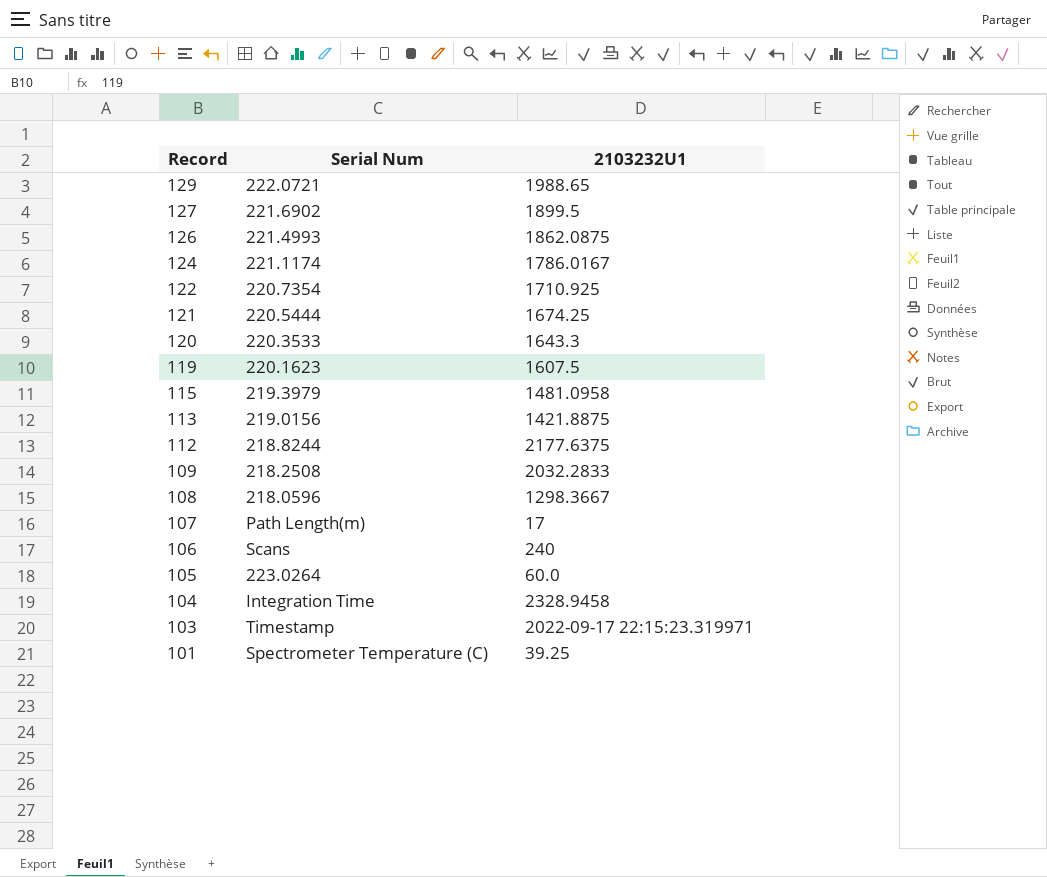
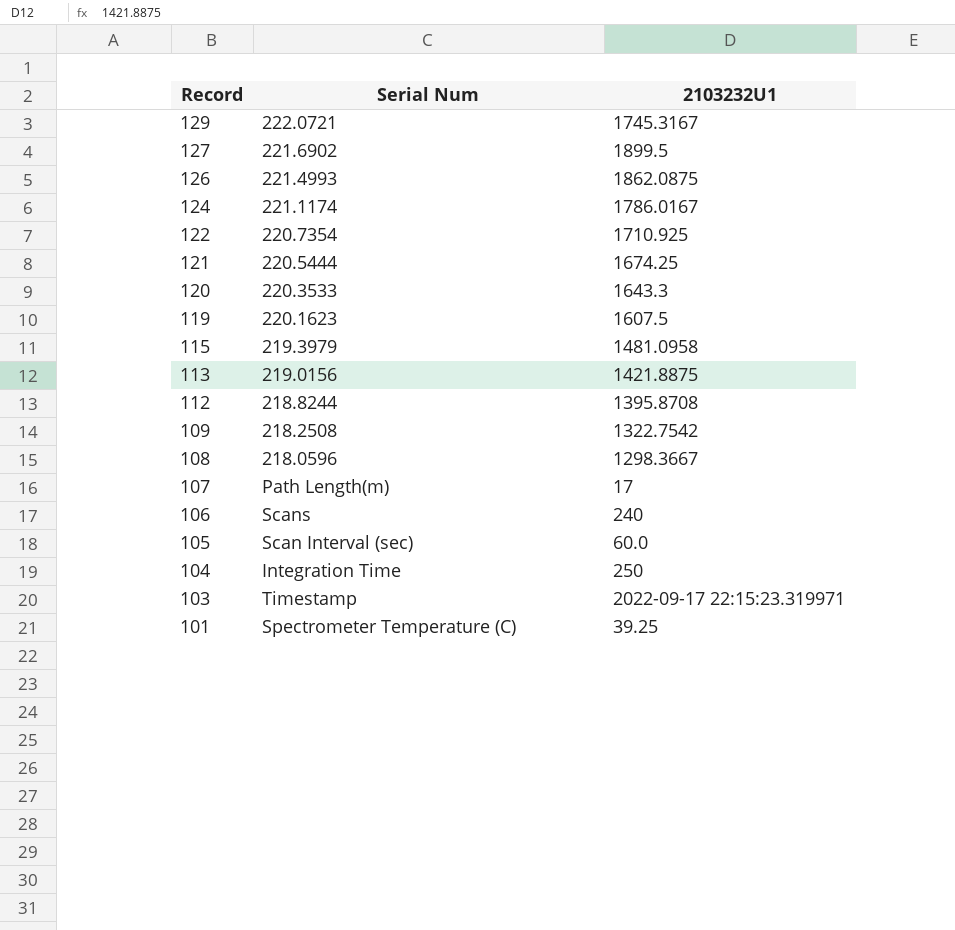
129 | 2103232U1: 1988.65 -> 1745.3167
112 | 2103232U1: 2177.6375 -> 1395.8708
109 | 2103232U1: 2032.2833 -> 1322.7542
105 | Serial Num: 223.0264 -> Scan Interval (sec)
104 | 2103232U1: 2328.9458 -> 250

